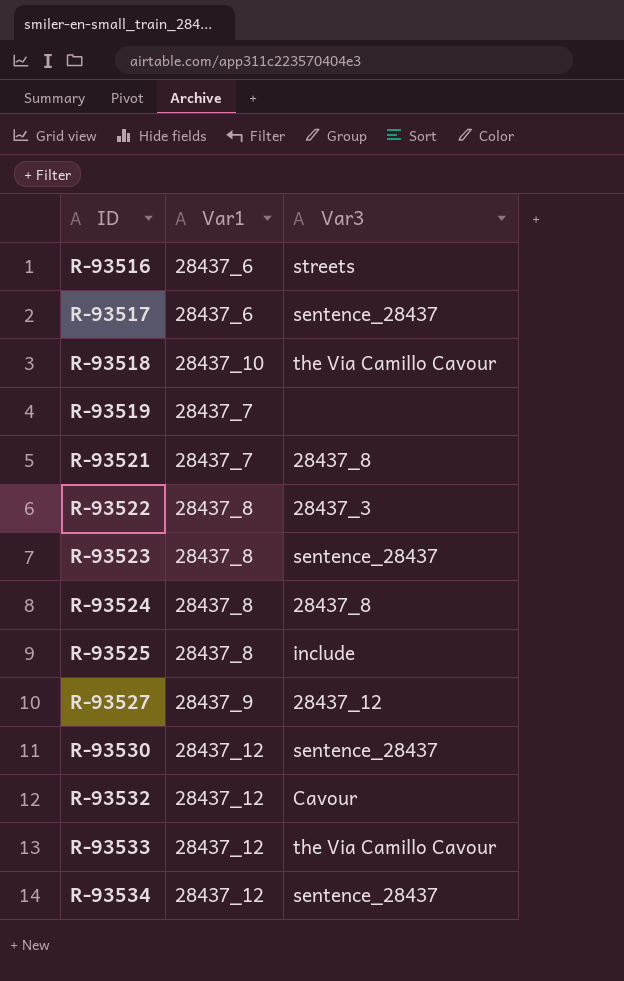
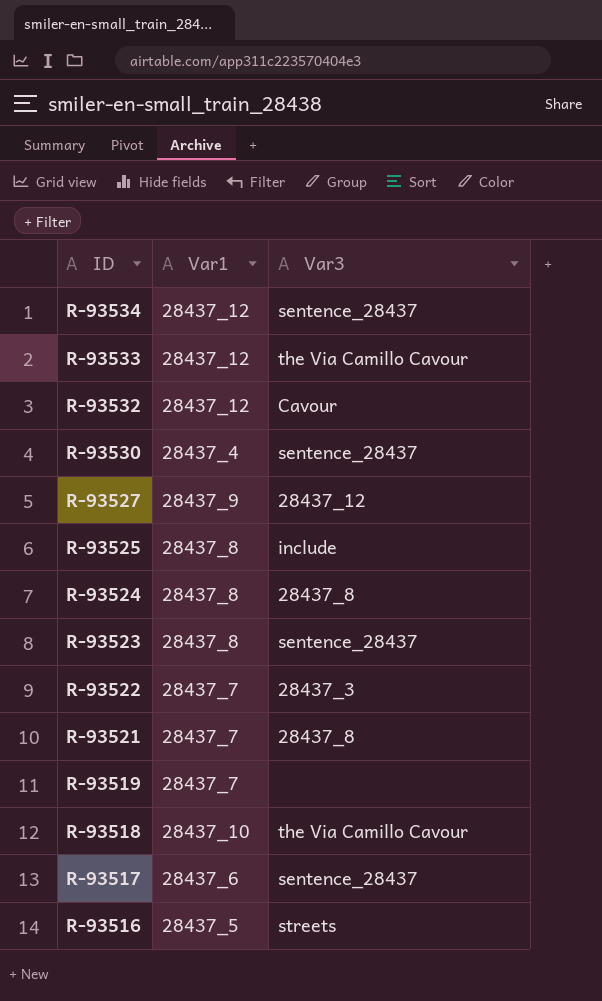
row order: ID ascending -> ID descending
R-93530 | Var1: 28437_12 -> 28437_4
R-93522 | Var1: 28437_8 -> 28437_7
R-93516 | Var1: 28437_6 -> 28437_5

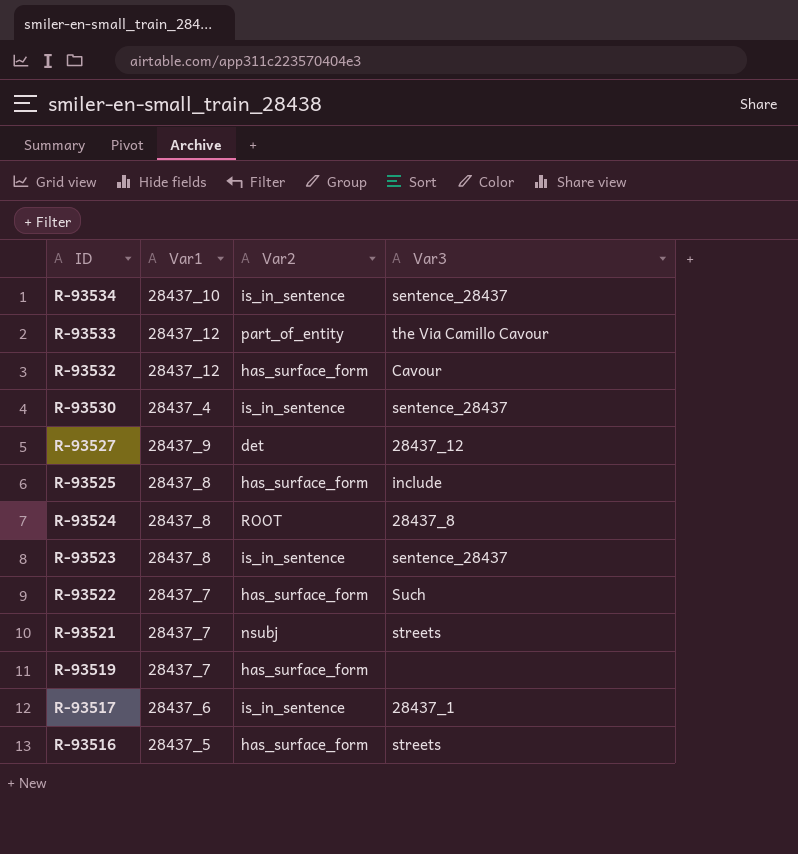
column Var2 | position: none -> 3
row R-93518: 28437_10 | the Via Camillo Cavour -> none
R-93534 | Var1: 28437_12 -> 28437_10
R-93522 | Var3: 28437_3 -> Such
R-93521 | Var3: 28437_8 -> streets
R-93517 | Var3: sentence_28437 -> 28437_1

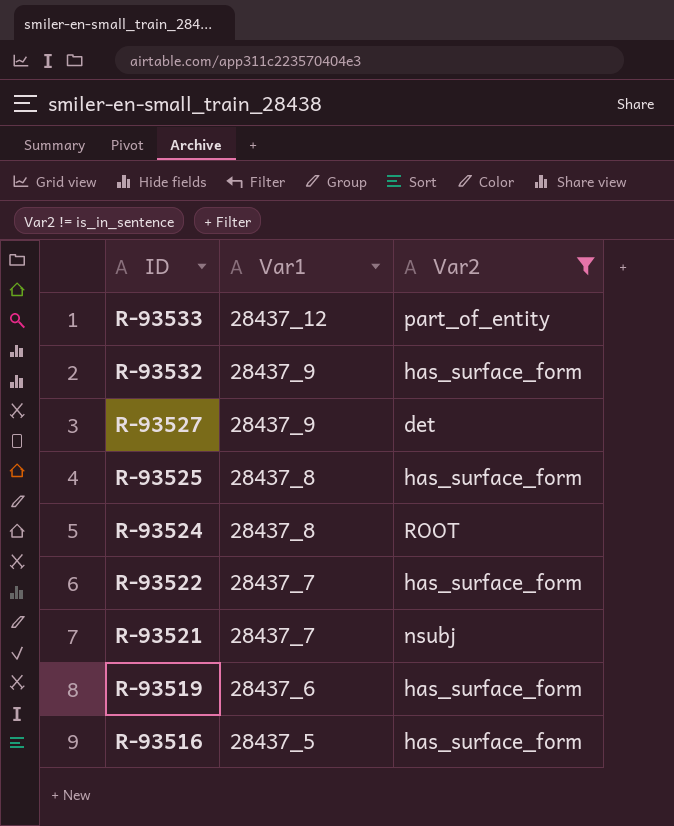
filter: none -> Var2 != is_in_sentence
column Var3 | position: 4 -> none
R-93532 | Var1: 28437_12 -> 28437_9
R-93519 | Var1: 28437_7 -> 28437_6

